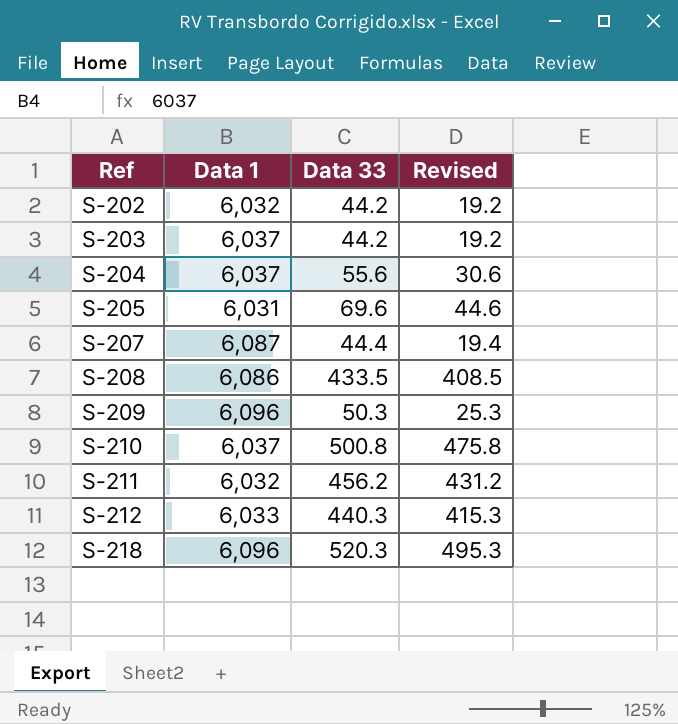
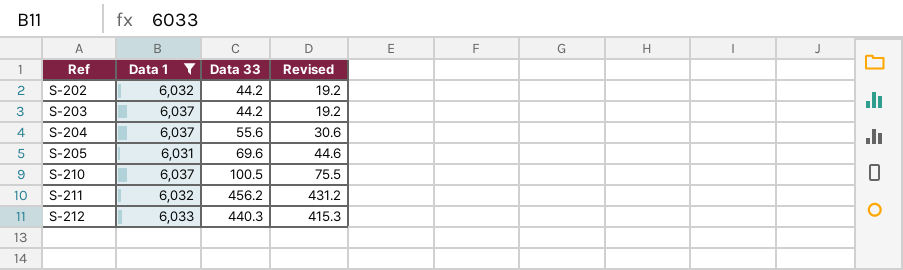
filter: none -> Data 1 <= 6,037
S-210 | Data 33: 500.8 -> 100.5
S-210 | Revised: 475.8 -> 75.5

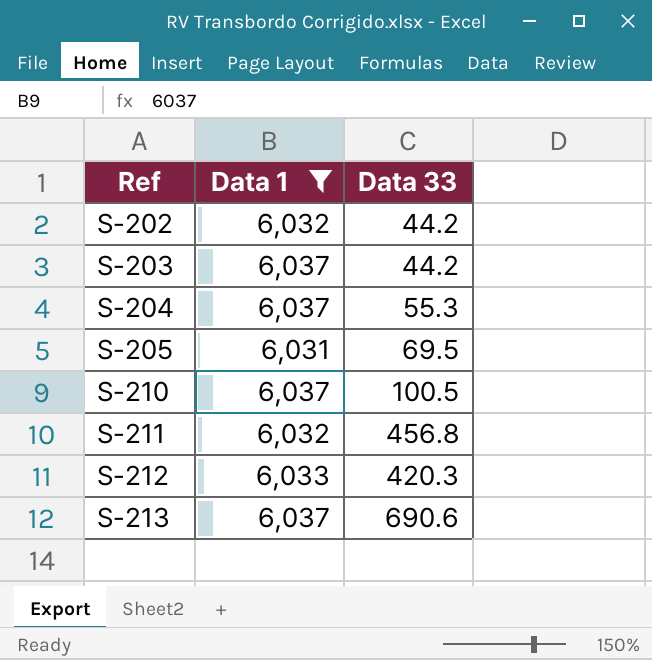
column Revised | formula: [Data 33] - 25 -> none
S-204 | Data 33: 55.6 -> 55.3
S-205 | Data 33: 69.6 -> 69.5
S-211 | Data 33: 456.2 -> 456.8
S-212 | Data 33: 440.3 -> 420.3
row S-213: none -> 6,037 | 690.6

